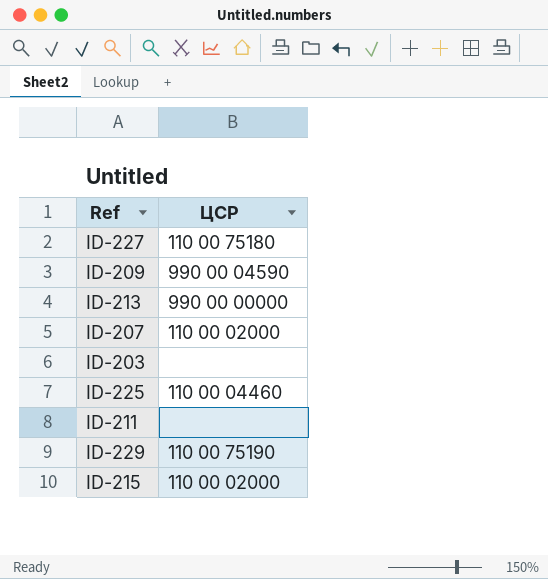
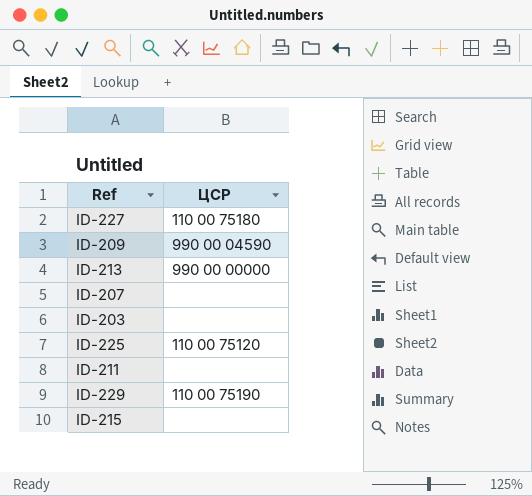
ID-207 | ЦСР: 110 00 02000 -> none
ID-225 | ЦСР: 110 00 04460 -> 110 00 75120
ID-215 | ЦСР: 110 00 02000 -> none

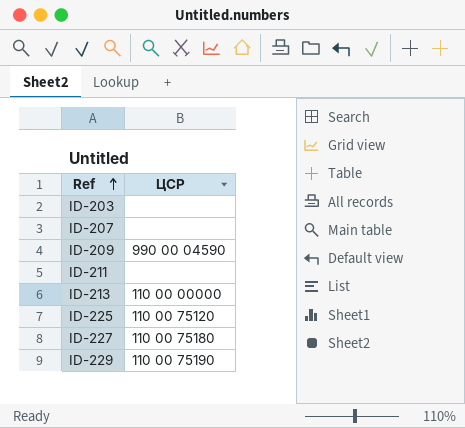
row order: none -> Ref ascending
row ID-215: none -> none
ID-213 | ЦСР: 990 00 00000 -> 110 00 00000

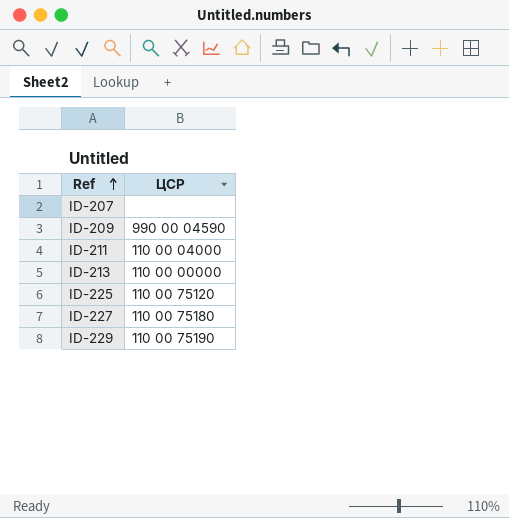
row ID-203: none -> none
ID-211 | ЦСР: none -> 110 00 04000

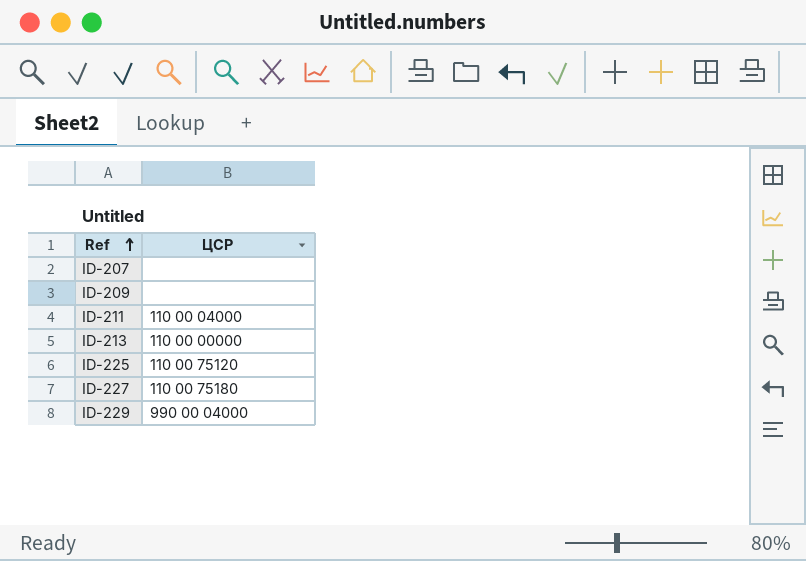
ID-209 | ЦСР: 990 00 04590 -> none
ID-229 | ЦСР: 110 00 75190 -> 990 00 04000

